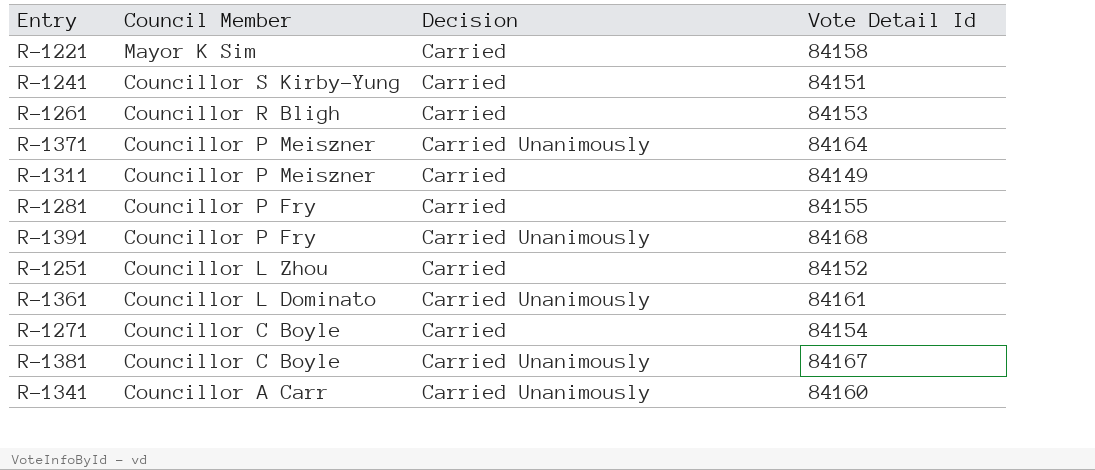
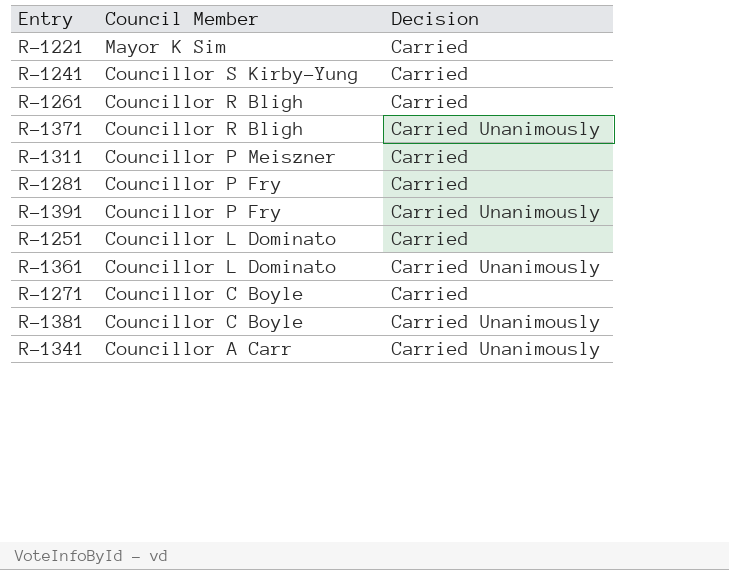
column Vote Detail Id | position: 4 -> none
R-1371 | Council Member: Councillor P Meiszner -> Councillor R Bligh
R-1251 | Council Member: Councillor L Zhou -> Councillor L Dominato

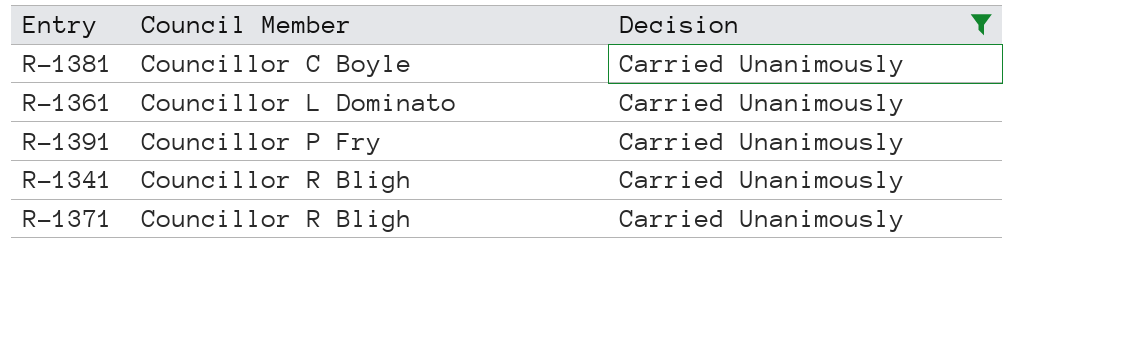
filter: none -> Decision = Carried Unanimously
row order: Council Member descending -> Council Member ascending
R-1341 | Council Member: Councillor A Carr -> Councillor R Bligh

